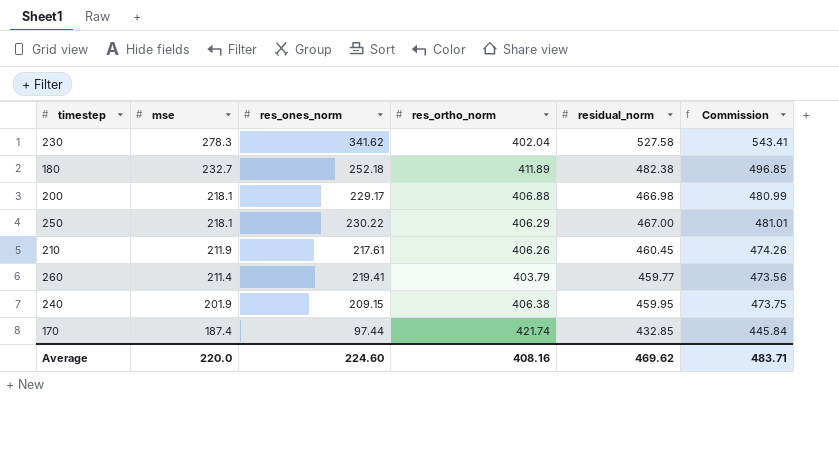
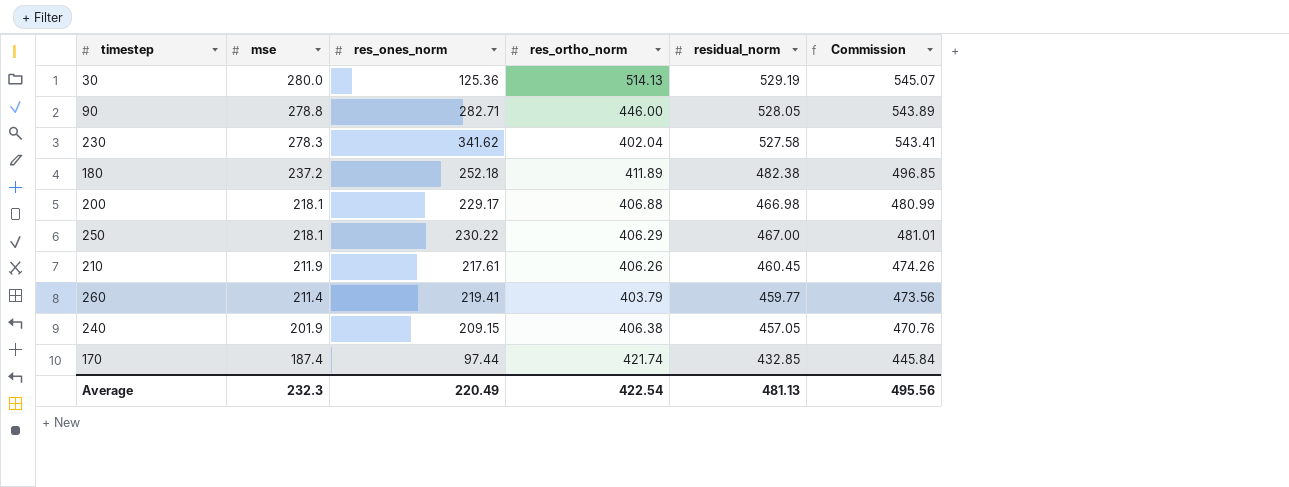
row 30: none -> 280.0 | 125.36 | 514.13 | 529.19 | 545.07
row 90: none -> 278.8 | 282.71 | 446.00 | 528.05 | 543.89
180 | mse: 232.7 -> 237.2
240 | residual_norm: 459.95 -> 457.05
240 | Commission: 473.75 -> 470.76
Average | mse: 220.0 -> 232.3
Average | res_ones_norm: 224.60 -> 220.49
Average | res_ortho_norm: 408.16 -> 422.54
Average | residual_norm: 469.62 -> 481.13
Average | Commission: 483.71 -> 495.56

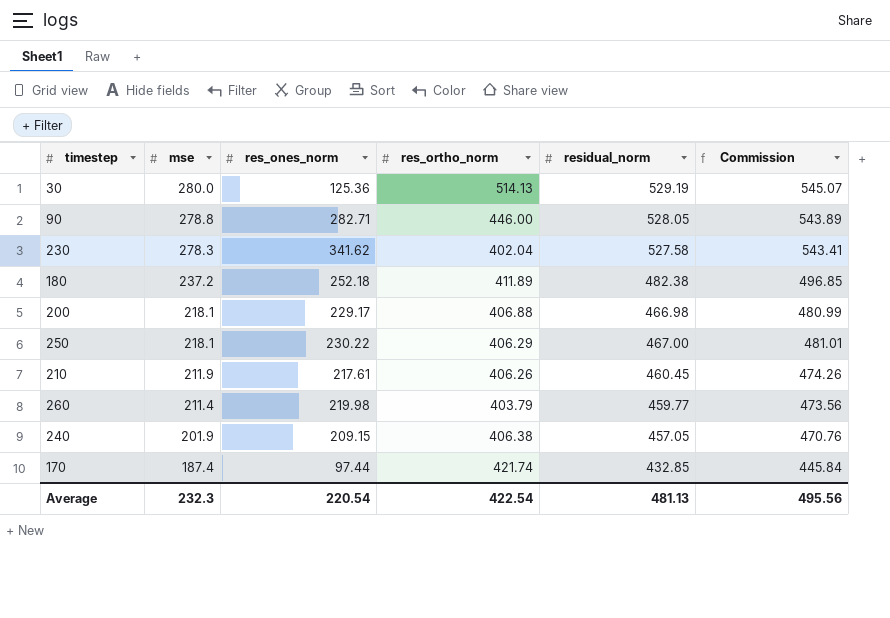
260 | res_ones_norm: 219.41 -> 219.98
Average | res_ones_norm: 220.49 -> 220.54

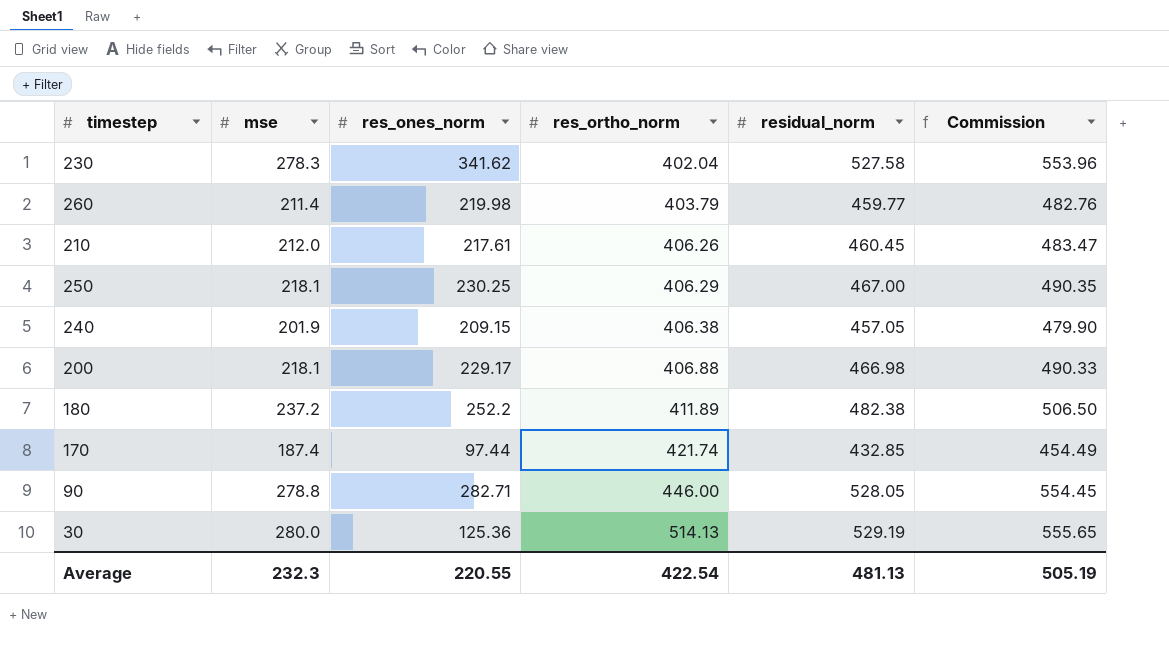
row order: mse descending -> res_ortho_norm ascending
column Commission | formula: [residual_norm] * 1.03 -> [residual_norm] * 1.05
210 | mse: 211.9 -> 212.0
250 | res_ones_norm: 230.22 -> 230.25
180 | res_ones_norm: 252.18 -> 252.2
Average | res_ones_norm: 220.54 -> 220.55
Average | Commission: 495.56 -> 505.19

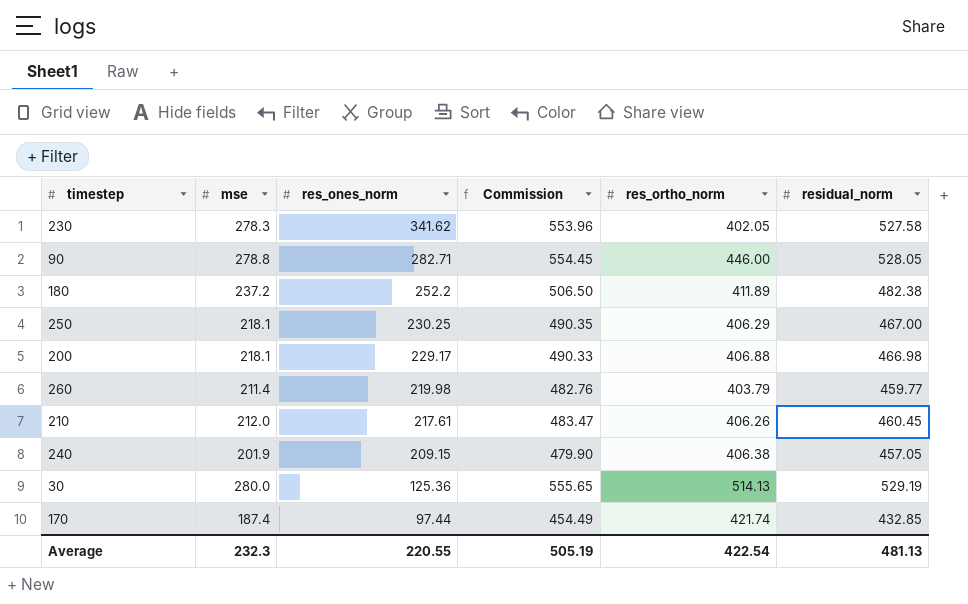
row order: res_ortho_norm ascending -> res_ones_norm descending
column Commission | position: 6 -> 4
230 | res_ortho_norm: 402.04 -> 402.05

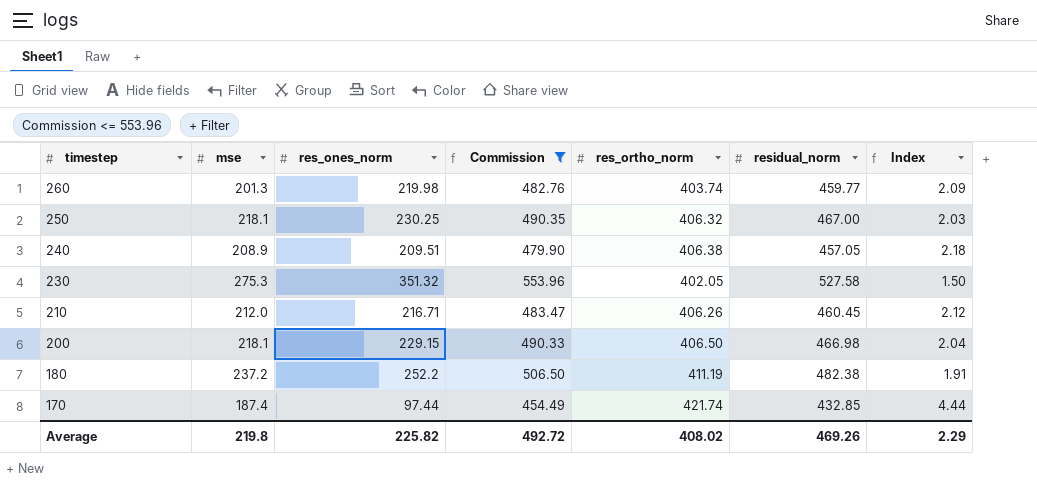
filter: none -> Commission <= 553.96
row order: res_ones_norm descending -> timestep descending
column Index | formula: none -> [residual_norm] / [res_ones_norm]
260 | mse: 211.4 -> 201.3
260 | res_ortho_norm: 403.79 -> 403.74
250 | res_ortho_norm: 406.29 -> 406.32
240 | mse: 201.9 -> 208.9
240 | res_ones_norm: 209.15 -> 209.51
230 | mse: 278.3 -> 275.3
230 | res_ones_norm: 341.62 -> 351.32
210 | res_ones_norm: 217.61 -> 216.71
200 | res_ones_norm: 229.17 -> 229.15
200 | res_ortho_norm: 406.88 -> 406.50
180 | res_ortho_norm: 411.89 -> 411.19
Average | mse: 232.3 -> 219.8
Average | res_ones_norm: 220.55 -> 225.82
Average | Commission: 505.19 -> 492.72
Average | res_ortho_norm: 422.54 -> 408.02
Average | residual_norm: 481.13 -> 469.26

